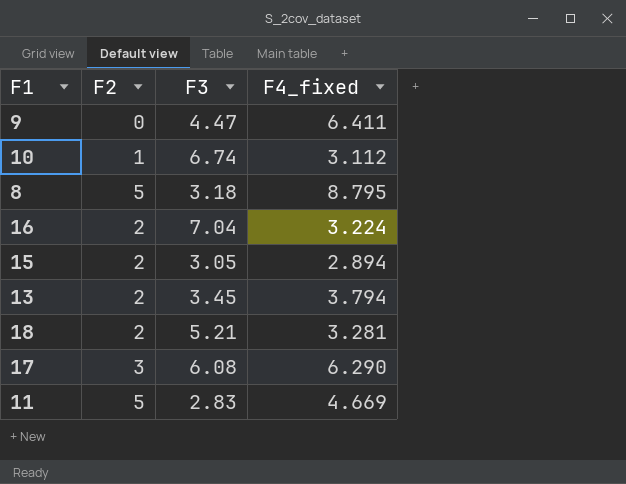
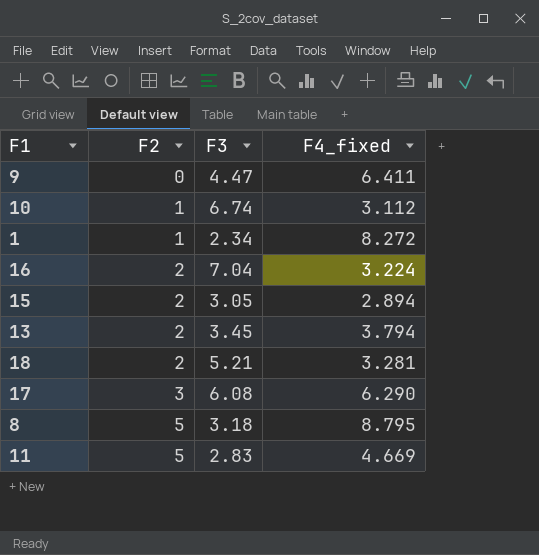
row order: none -> F2 ascending
row 1: none -> 1 | 2.34 | 8.272

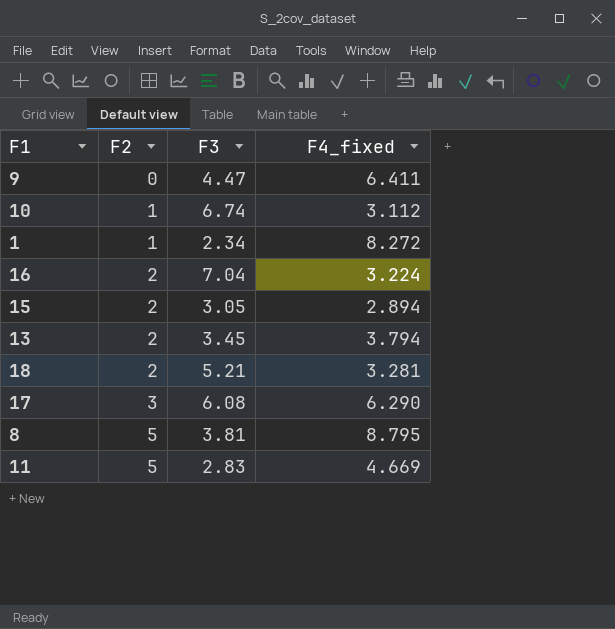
8 | F3: 3.18 -> 3.81

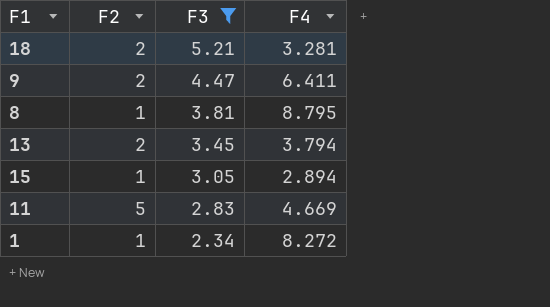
filter: none -> F3 <= 5.21
row order: F2 ascending -> F3 descending
column name: F4_fixed -> F4
9 | F2: 0 -> 2
8 | F2: 5 -> 1
15 | F2: 2 -> 1

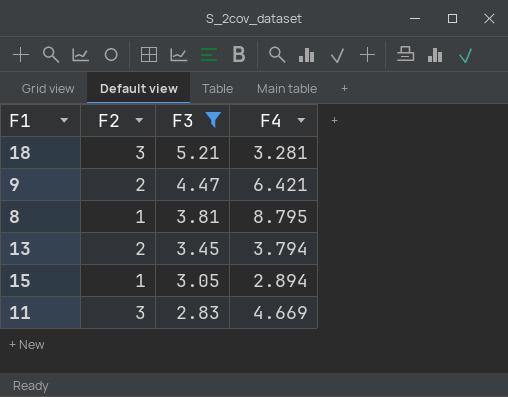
row 1: 1 | 2.34 | 8.272 -> none
18 | F2: 2 -> 3
9 | F4: 6.411 -> 6.421
11 | F2: 5 -> 3

